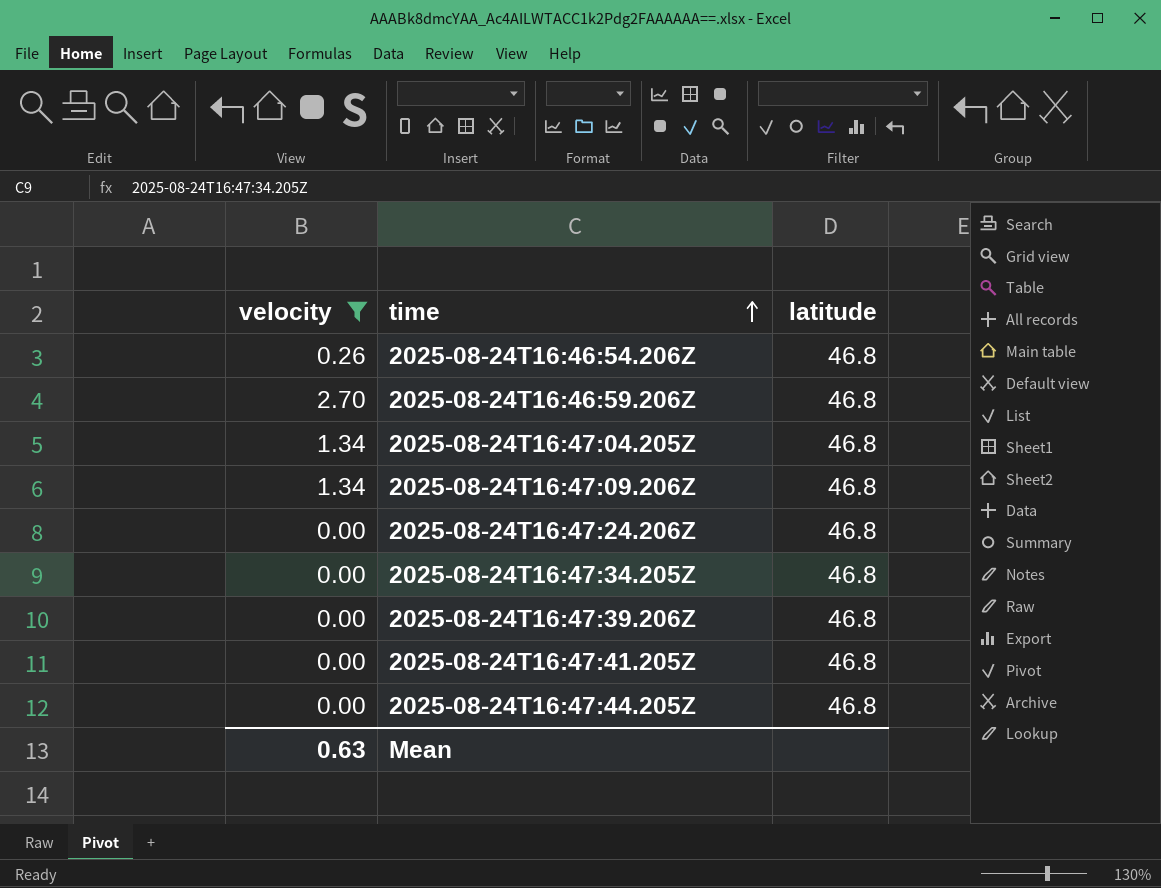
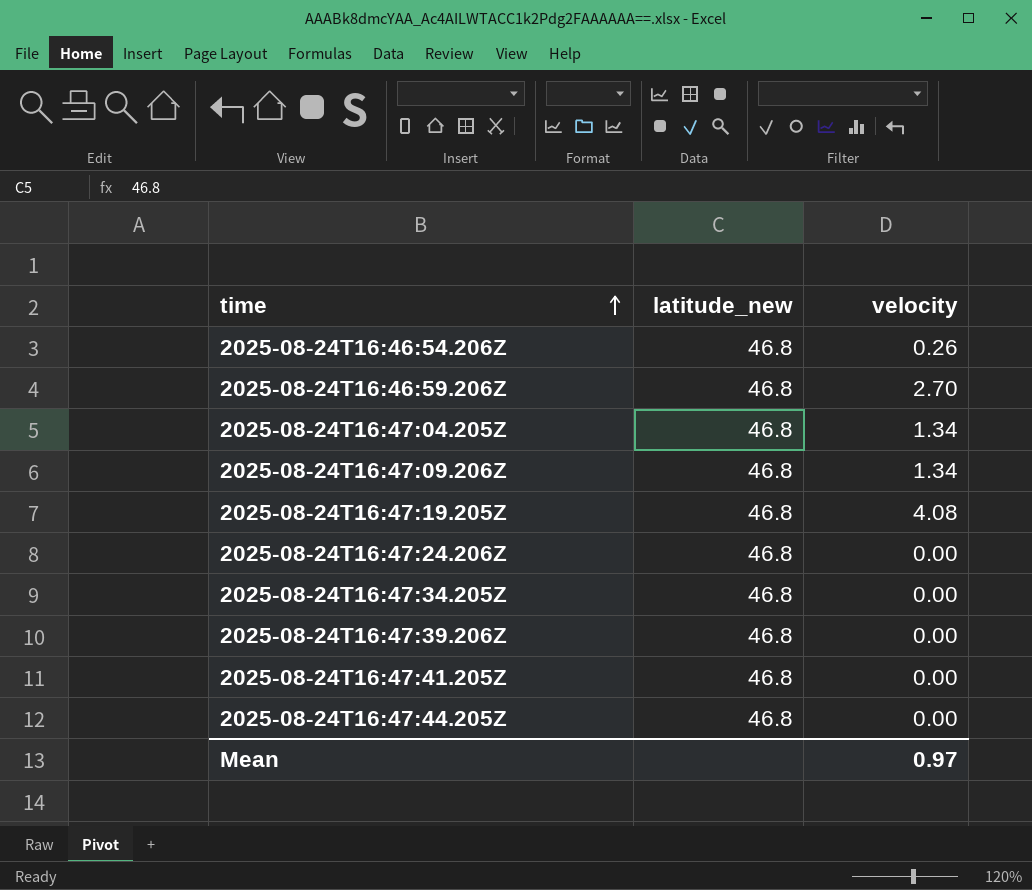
filter: velocity != 4.08 -> none
column name: latitude -> latitude_new
column velocity | position: 1 -> 3
Mean | velocity: 0.63 -> 0.97

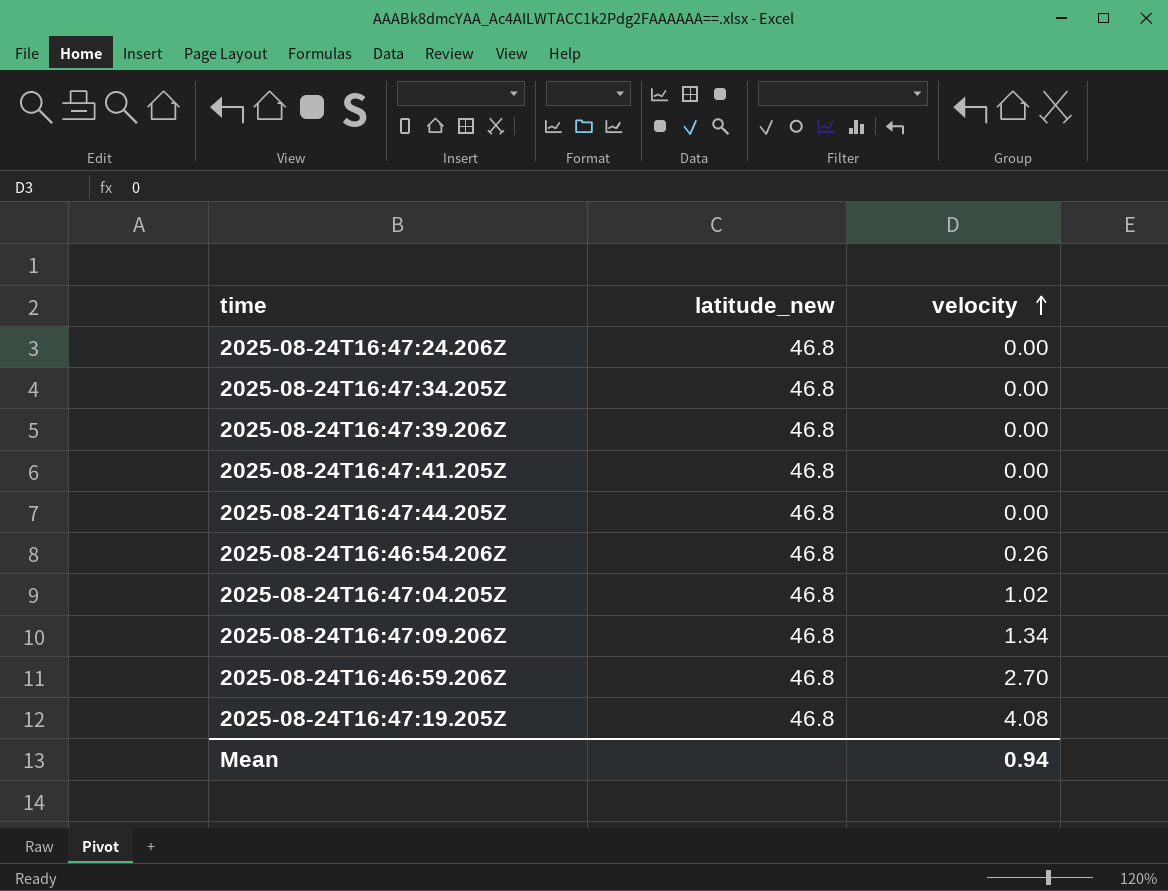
row order: time ascending -> velocity ascending
2025-08-24T16:47:04.205Z | velocity: 1.34 -> 1.02
Mean | velocity: 0.97 -> 0.94

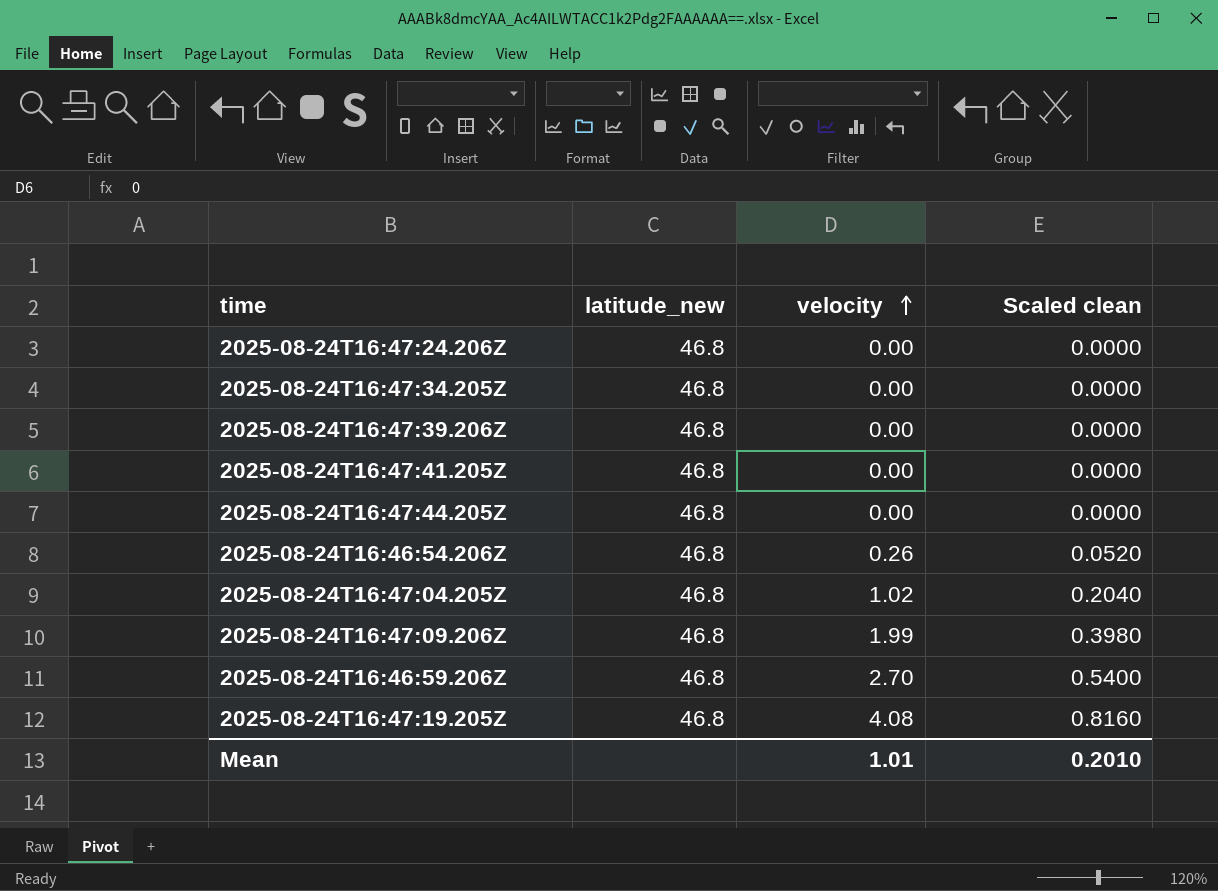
column Scaled clean | formula: none -> [velocity] * 0.2
2025-08-24T16:47:09.206Z | velocity: 1.34 -> 1.99
Mean | velocity: 0.94 -> 1.01

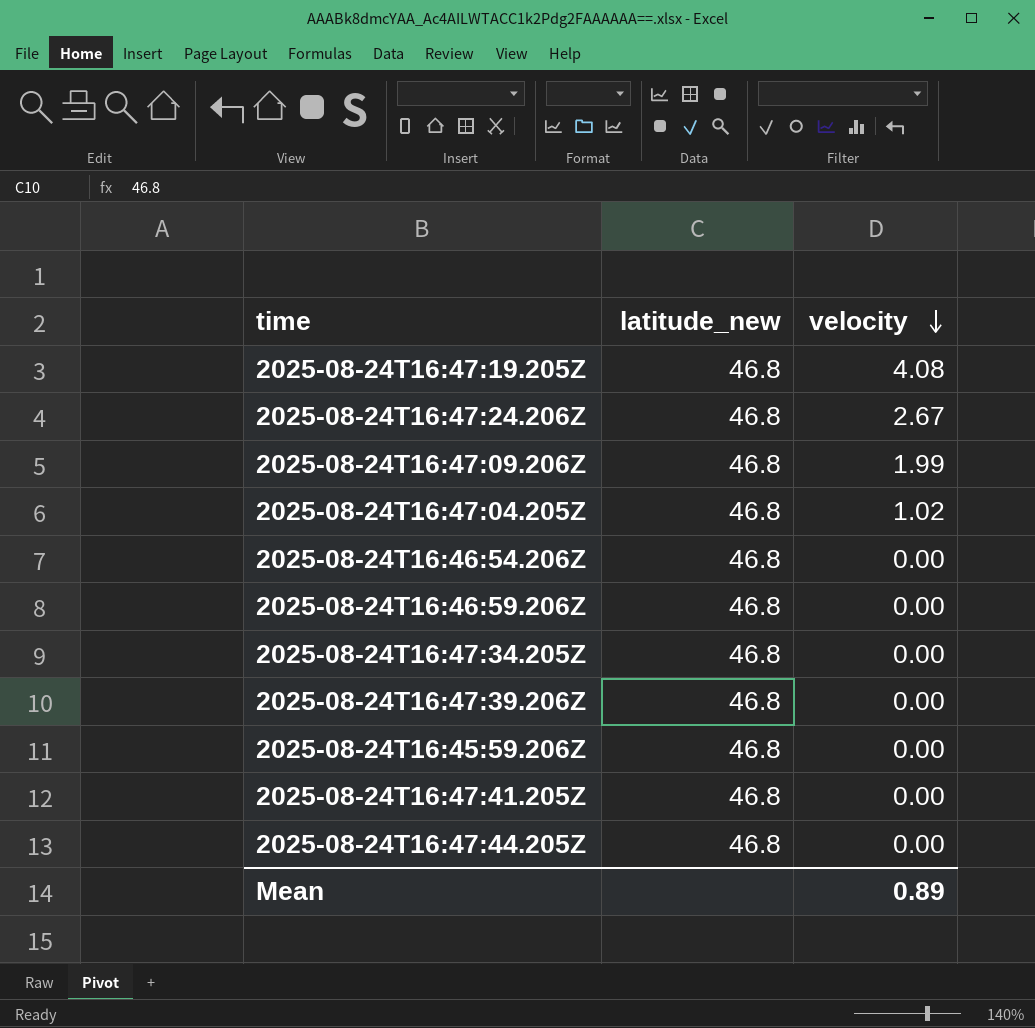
row order: velocity ascending -> velocity descending
column Scaled clean | formula: [velocity] * 0.2 -> none
2025-08-24T16:47:24.206Z | velocity: 0.00 -> 2.67
2025-08-24T16:46:54.206Z | velocity: 0.26 -> 0.00
2025-08-24T16:46:59.206Z | velocity: 2.70 -> 0.00
row 2025-08-24T16:45:59.206Z: none -> 46.8 | 0.00
Mean | velocity: 1.01 -> 0.89

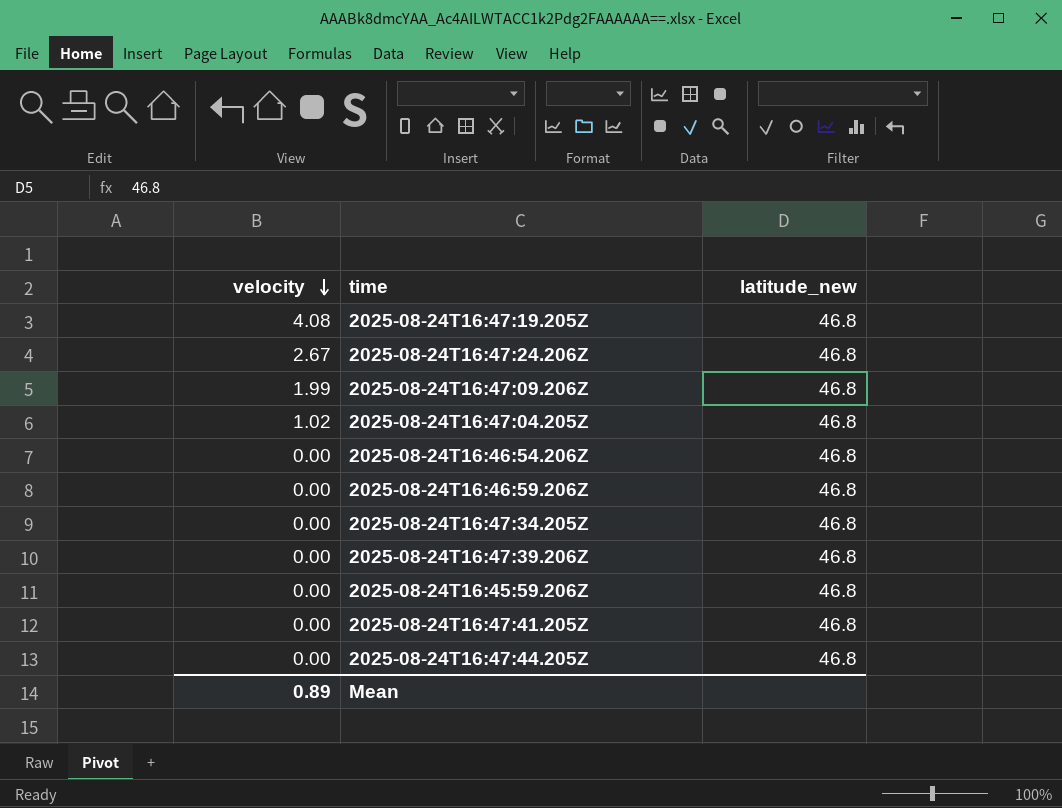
column velocity | position: 3 -> 1

